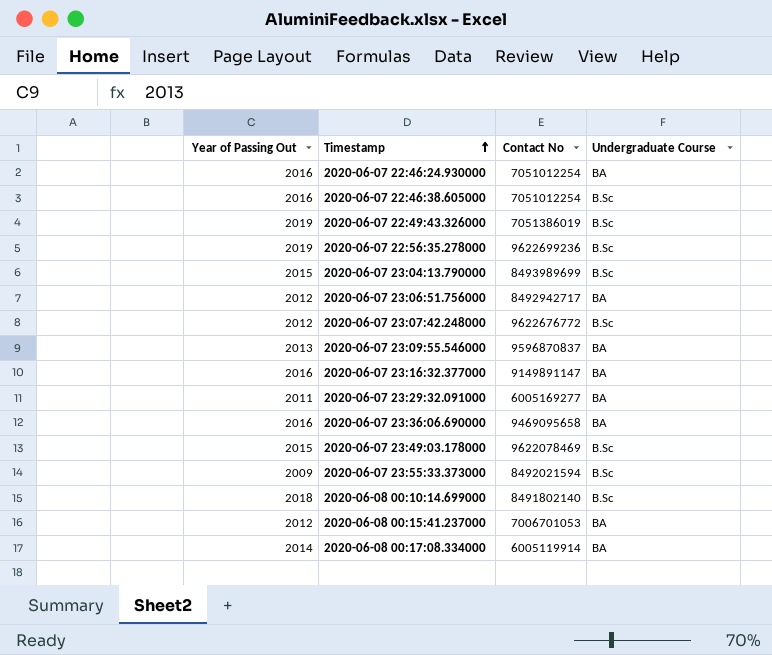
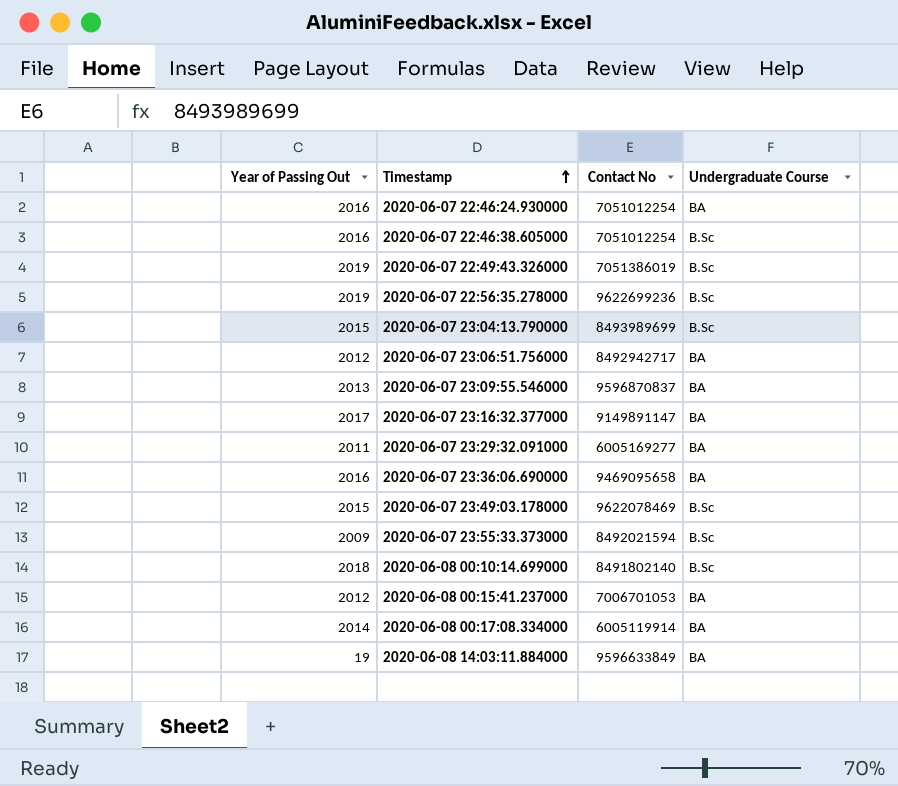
row 2020-06-07 23:07:42.248000: 2012 | 9622676772 | B.Sc -> none
2020-06-07 23:16:32.377000 | Year of Passing Out: 2016 -> 2017
row 2020-06-08 14:03:11.884000: none -> 19 | 9596633849 | BA

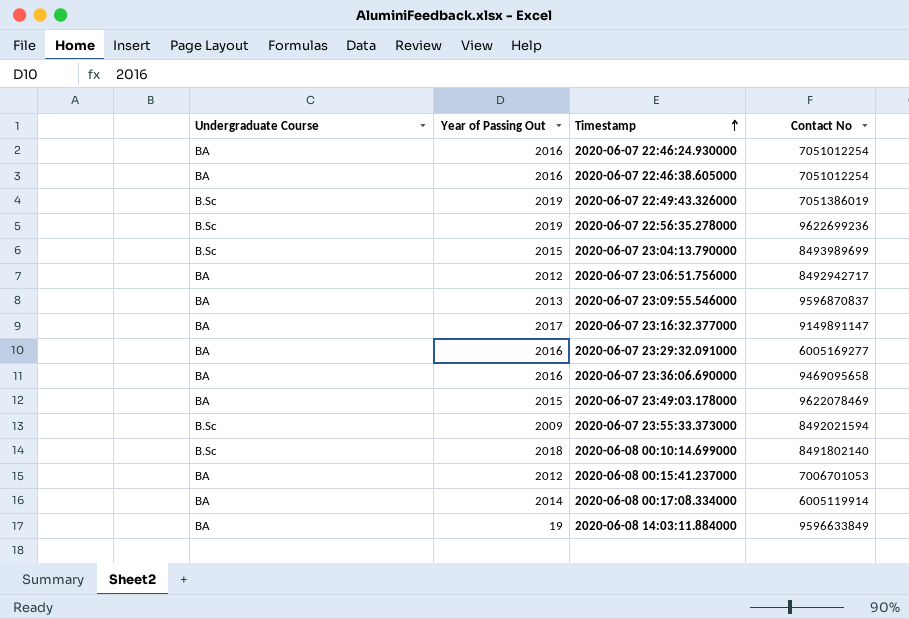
column Undergraduate Course | position: 4 -> 1
2020-06-07 22:46:38.605000 | Undergraduate Course: B.Sc -> BA
2020-06-07 23:29:32.091000 | Year of Passing Out: 2011 -> 2016
2020-06-07 23:49:03.178000 | Undergraduate Course: B.Sc -> BA

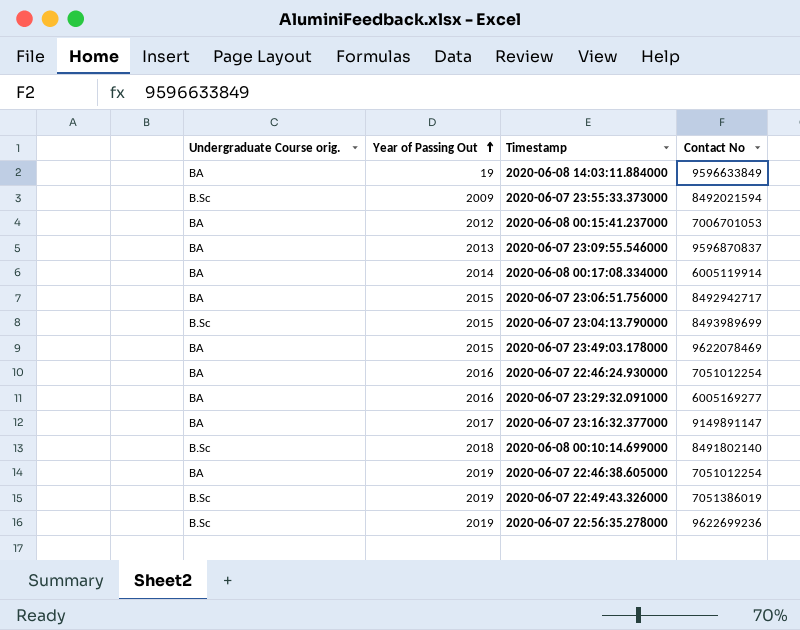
row order: Timestamp ascending -> Year of Passing Out ascending
column name: Undergraduate Course -> Undergraduate Course orig.
row 2020-06-07 23:36:06.690000: BA | 2016 | 9469095658 -> none
2020-06-07 23:06:51.756000 | Year of Passing Out: 2012 -> 2015
2020-06-07 22:46:38.605000 | Year of Passing Out: 2016 -> 2019

